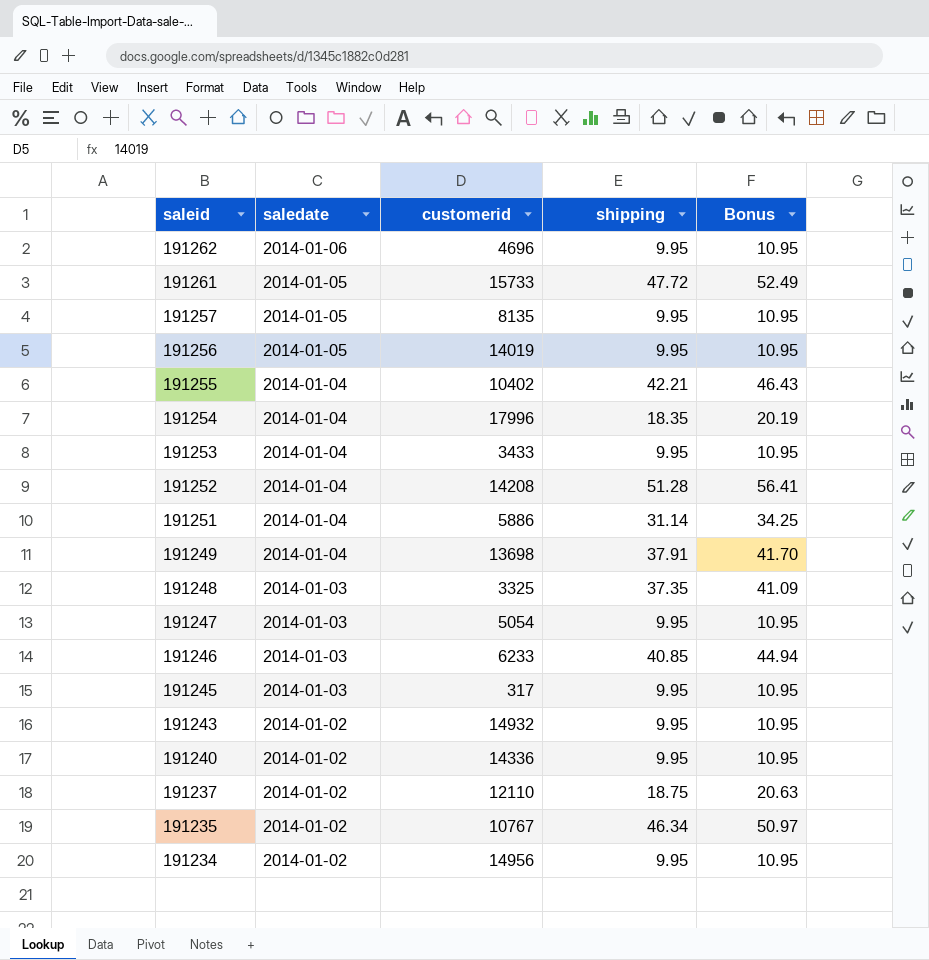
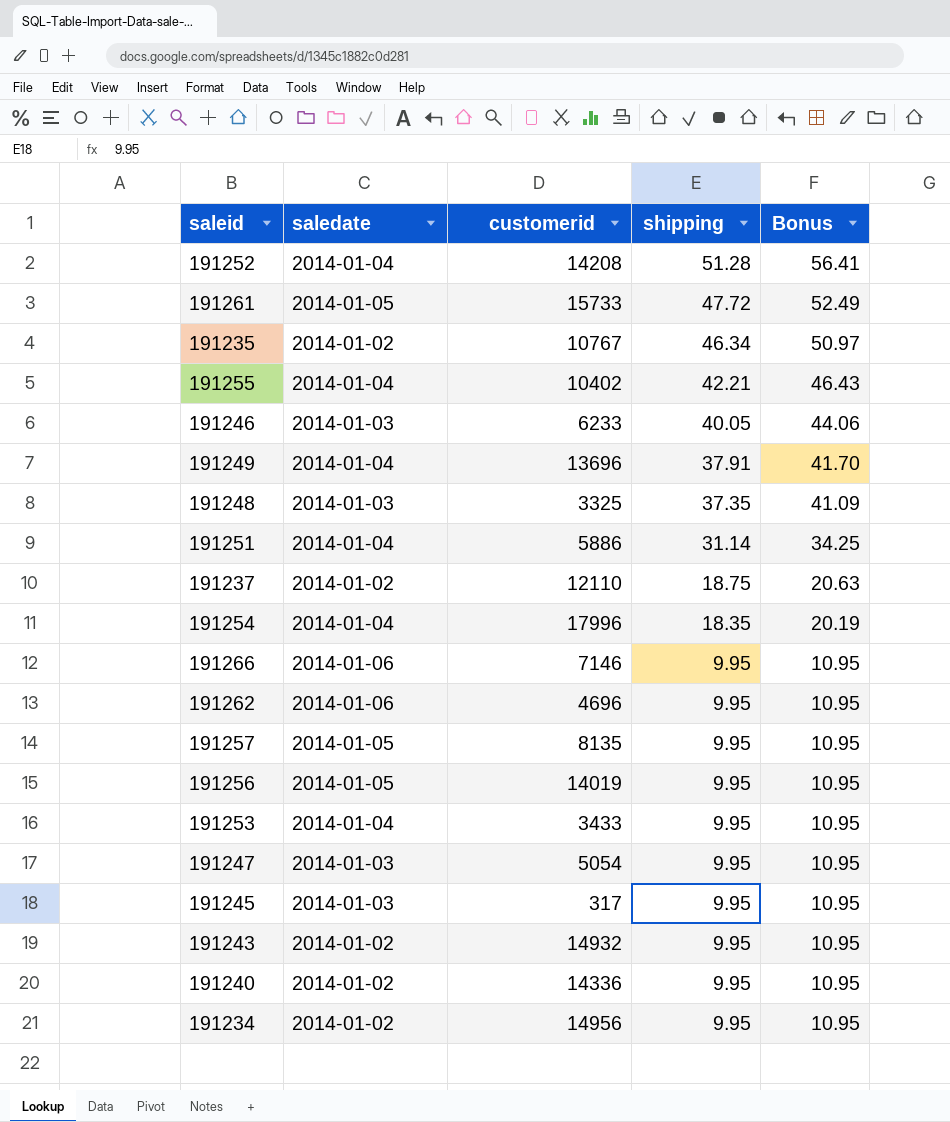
row order: saleid descending -> shipping descending
191246 | shipping: 40.85 -> 40.05
191246 | Bonus: 44.94 -> 44.06
191249 | customerid: 13698 -> 13696
row 191266: none -> 2014-01-06 | 7146 | 9.95 | 10.95

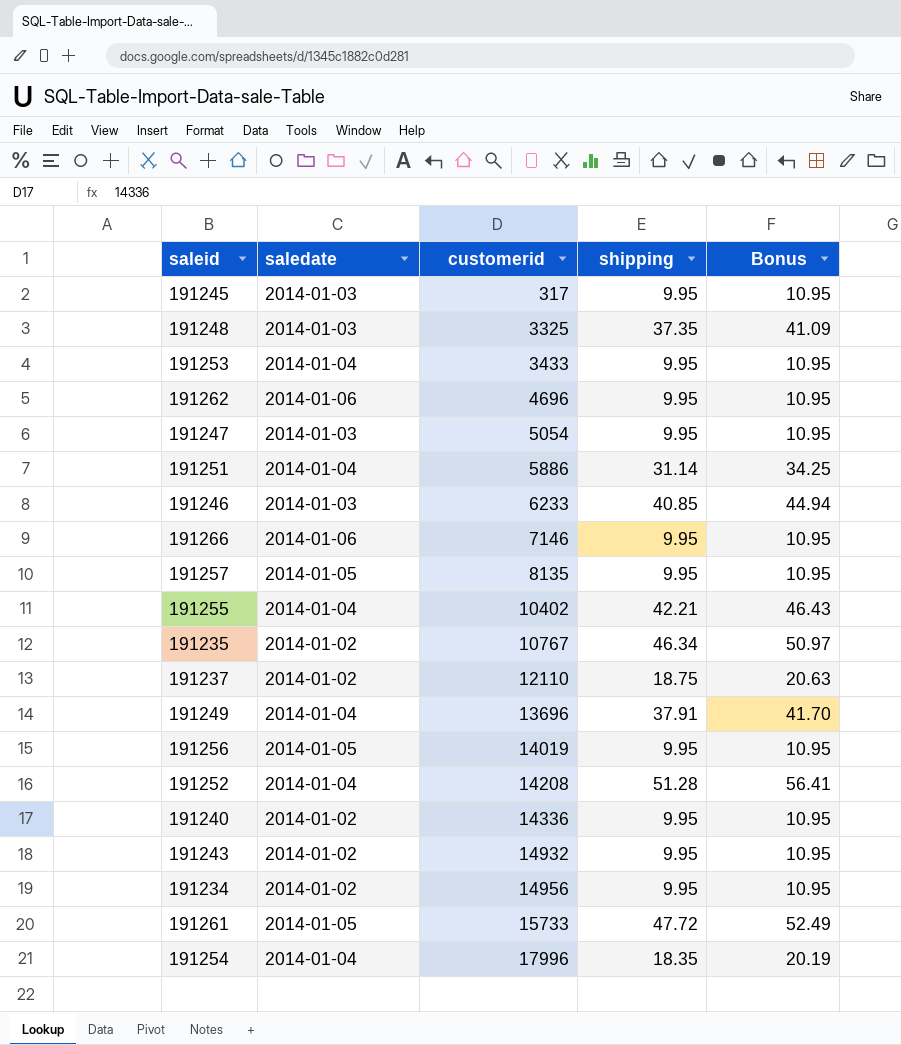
row order: shipping descending -> customerid ascending
191246 | shipping: 40.05 -> 40.85
191246 | Bonus: 44.06 -> 44.94

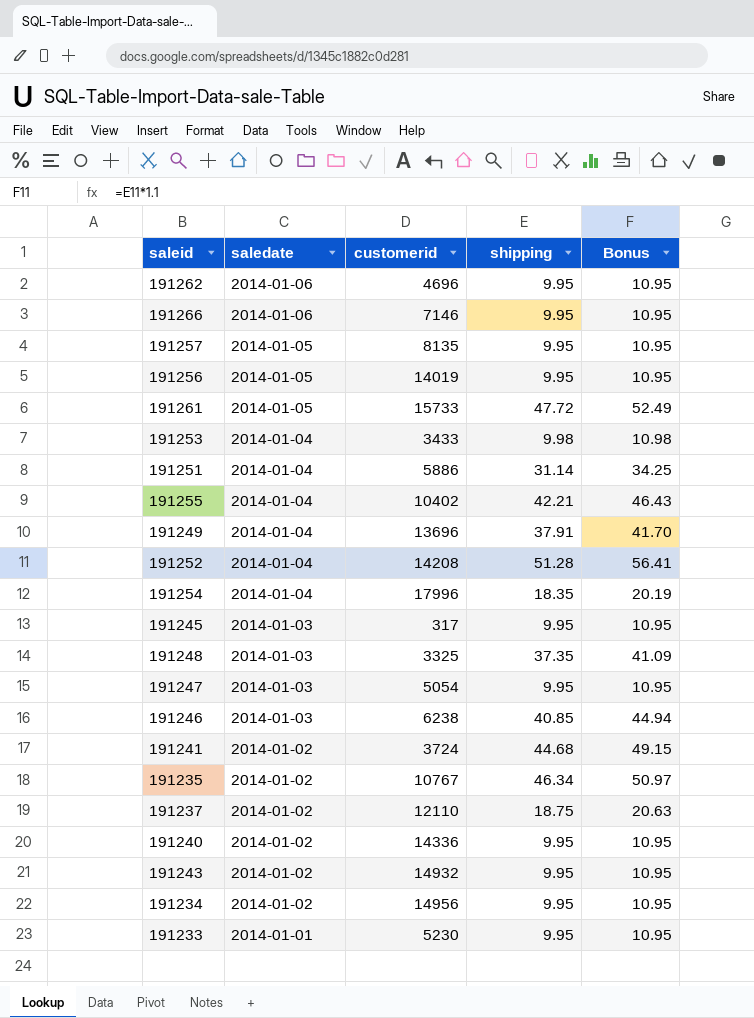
row order: customerid ascending -> saledate descending
191253 | shipping: 9.95 -> 9.98
191253 | Bonus: 10.95 -> 10.98
191246 | customerid: 6233 -> 6238
row 191241: none -> 2014-01-02 | 3724 | 44.68 | 49.15
row 191233: none -> 2014-01-01 | 5230 | 9.95 | 10.95

